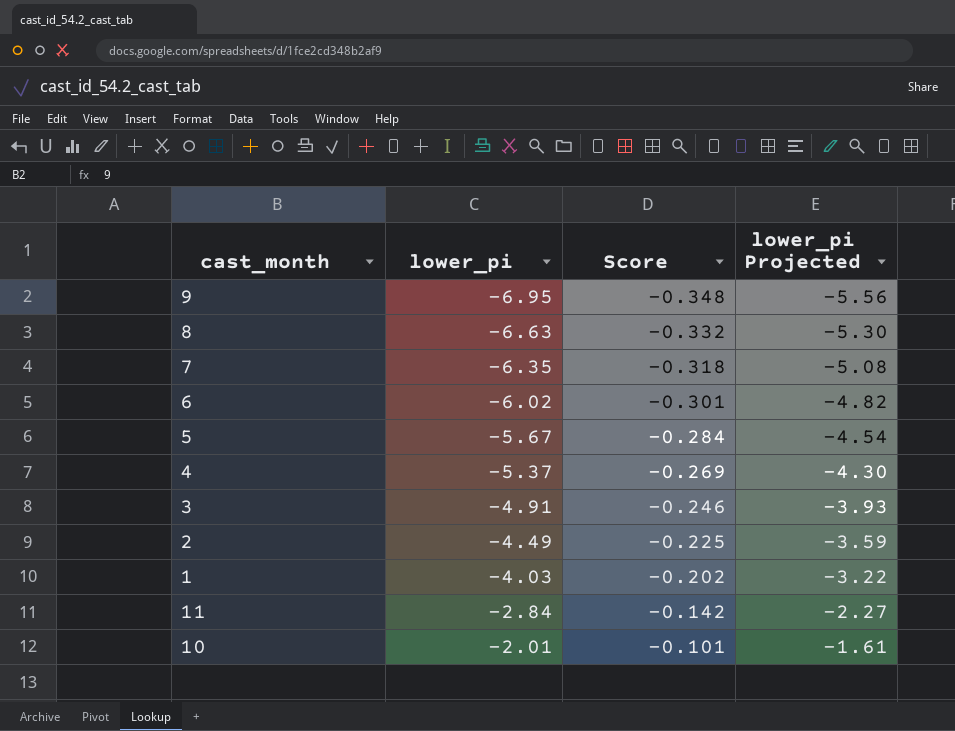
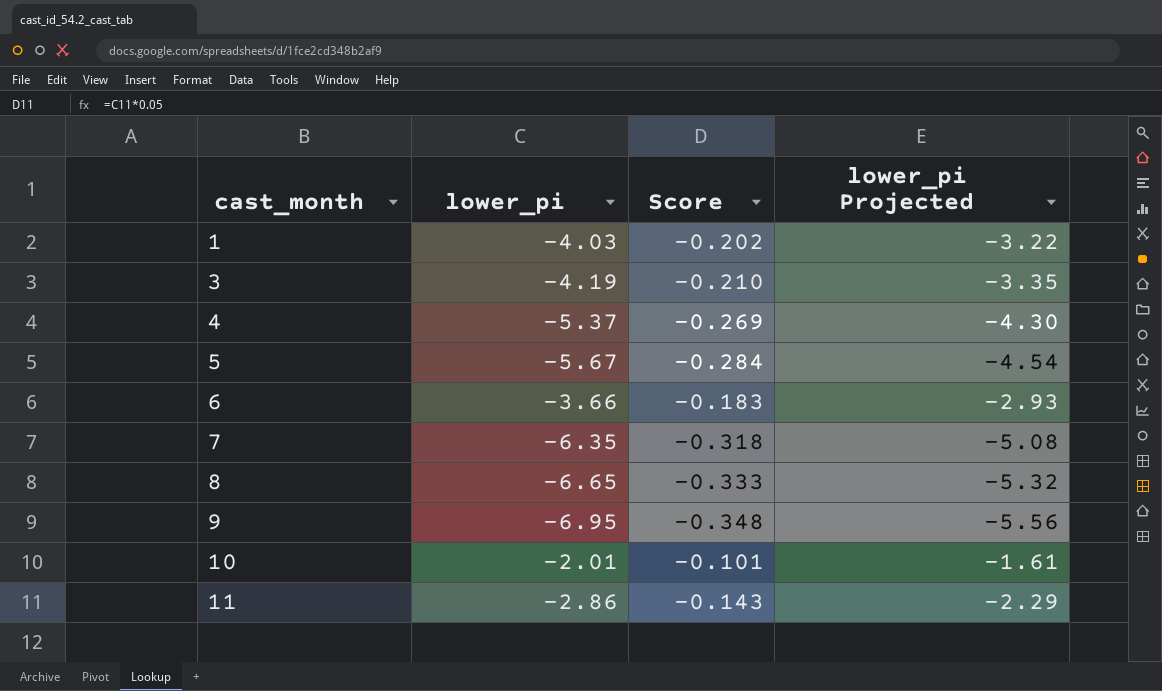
row order: lower_pi ascending -> cast_month ascending
row 2: -4.49 | -0.225 | -3.59 -> none
3 | lower_pi: -4.91 -> -4.19
3 | Score: -0.246 -> -0.210
3 | lower_pi Projected: -3.93 -> -3.35
6 | lower_pi: -6.02 -> -3.66
6 | Score: -0.301 -> -0.183
6 | lower_pi Projected: -4.82 -> -2.93
8 | lower_pi: -6.63 -> -6.65
8 | Score: -0.332 -> -0.333
8 | lower_pi Projected: -5.30 -> -5.32
11 | lower_pi: -2.84 -> -2.86
11 | Score: -0.142 -> -0.143
11 | lower_pi Projected: -2.27 -> -2.29

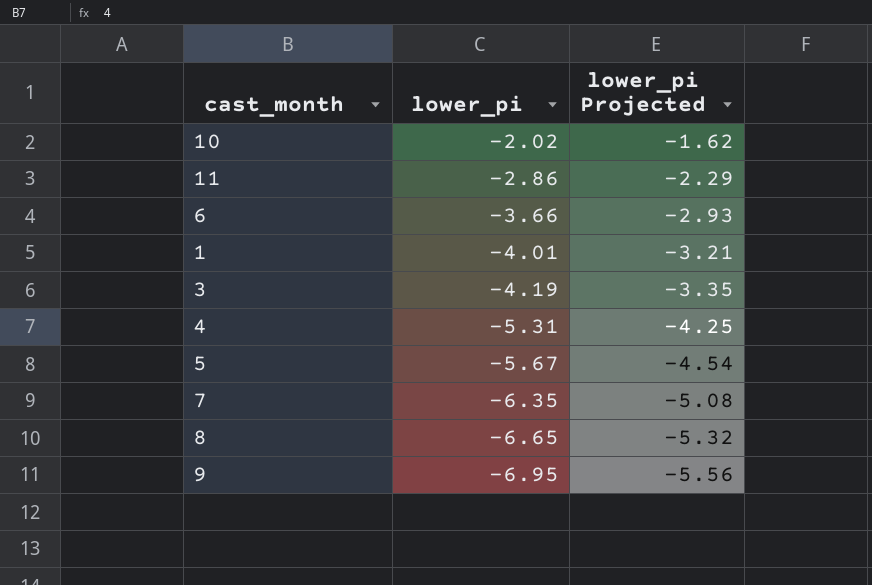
row order: cast_month ascending -> lower_pi descending
column Score | formula: [lower_pi] * 0.05 -> none
10 | lower_pi: -2.01 -> -2.02
10 | lower_pi Projected: -1.61 -> -1.62
1 | lower_pi: -4.03 -> -4.01
1 | lower_pi Projected: -3.22 -> -3.21
4 | lower_pi: -5.37 -> -5.31
4 | lower_pi Projected: -4.30 -> -4.25

